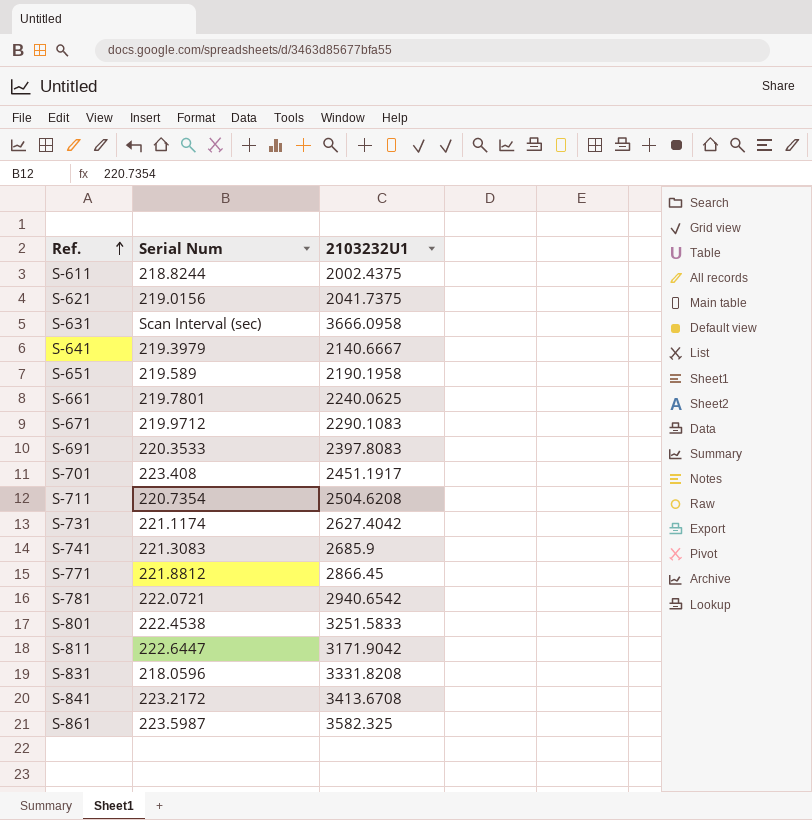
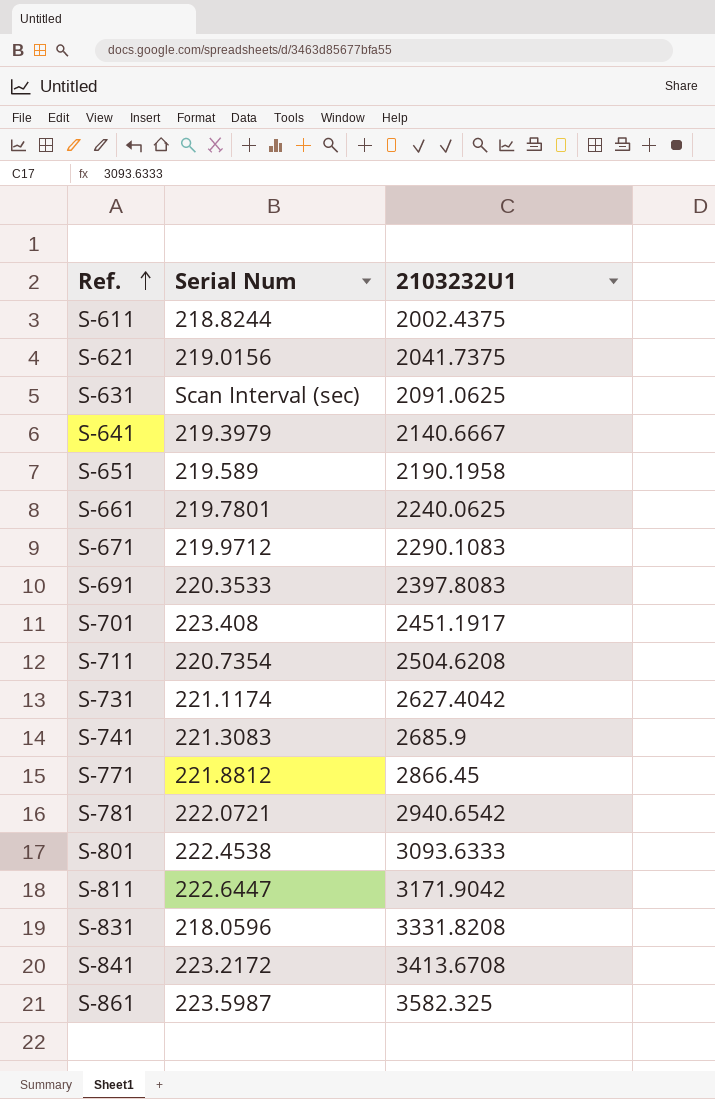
S-631 | 2103232U1: 3666.0958 -> 2091.0625
S-801 | 2103232U1: 3251.5833 -> 3093.6333

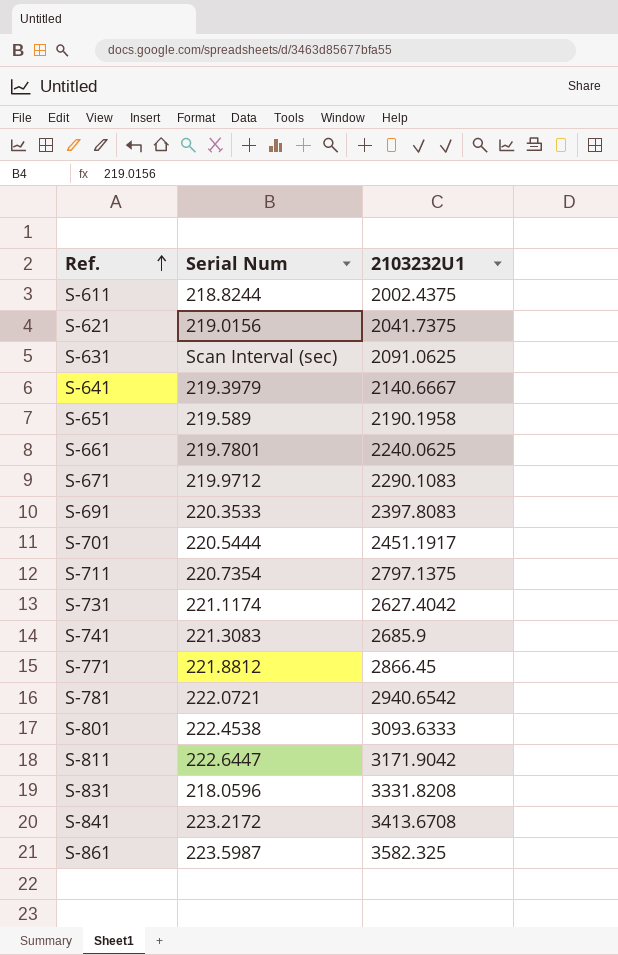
S-701 | Serial Num: 223.408 -> 220.5444
S-711 | 2103232U1: 2504.6208 -> 2797.1375

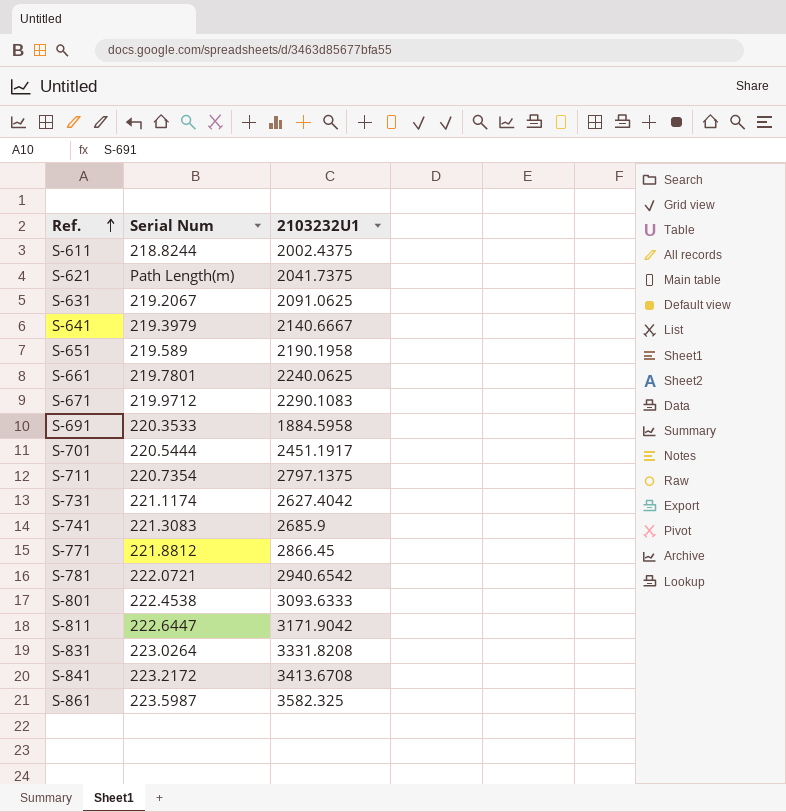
S-621 | Serial Num: 219.0156 -> Path Length(m)
S-631 | Serial Num: Scan Interval (sec) -> 219.2067
S-691 | 2103232U1: 2397.8083 -> 1884.5958
S-831 | Serial Num: 218.0596 -> 223.0264

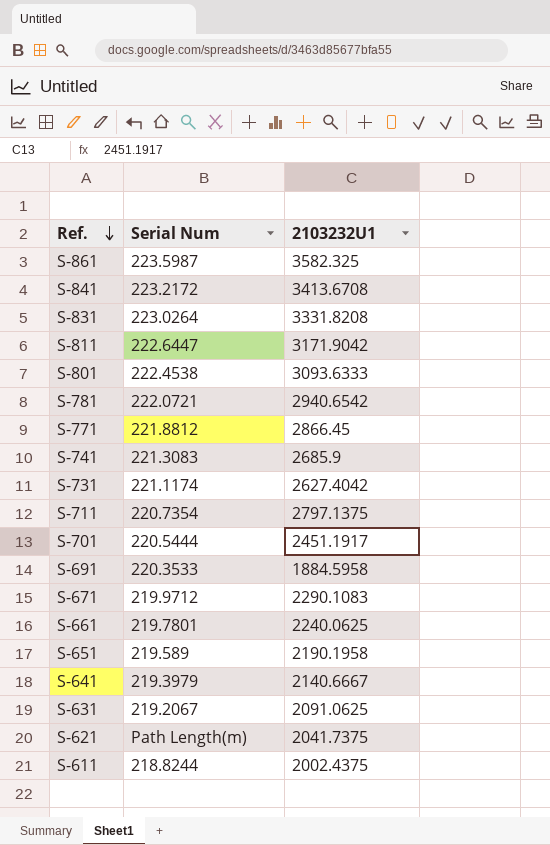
row order: Ref. ascending -> Ref. descending

